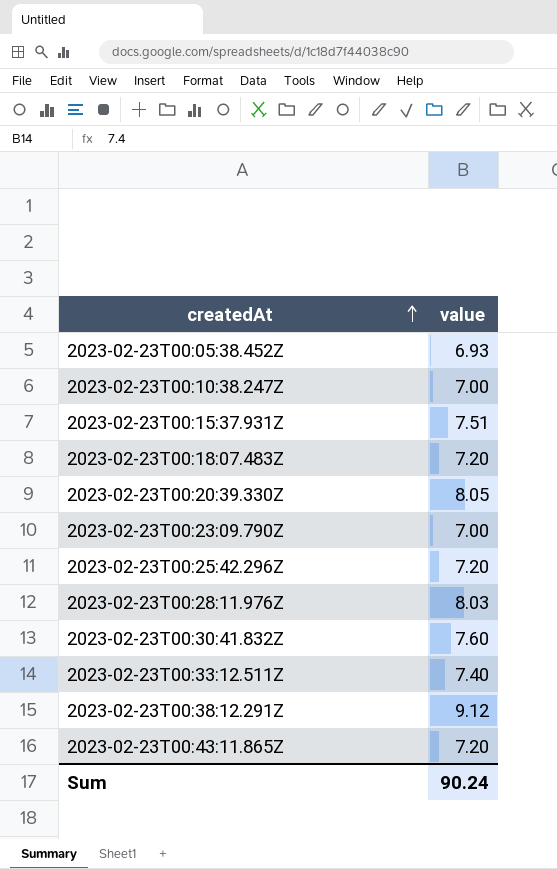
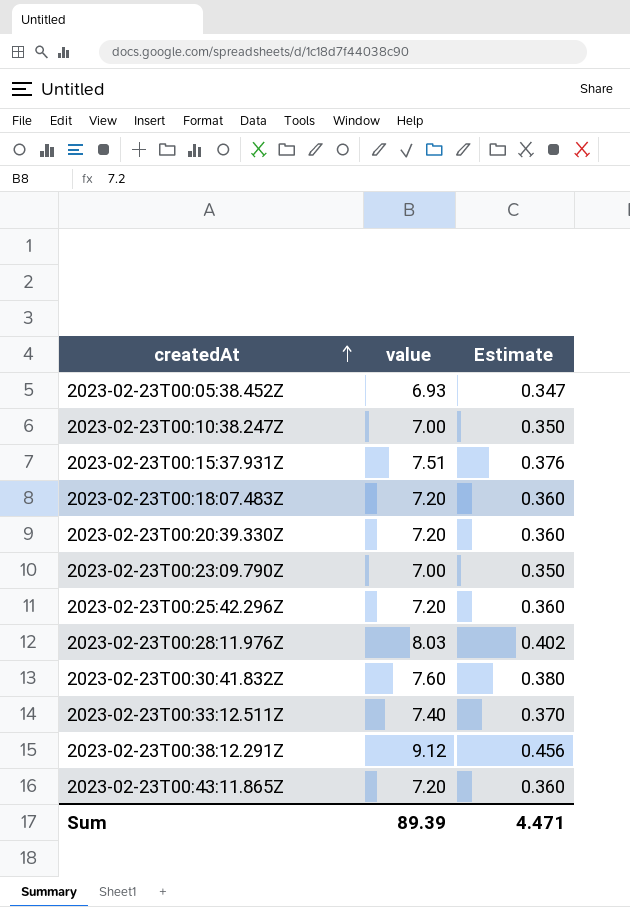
column Estimate | formula: none -> [value] * 0.05
2023-02-23T00:20:39.330Z | value: 8.05 -> 7.20
Sum | value: 90.24 -> 89.39

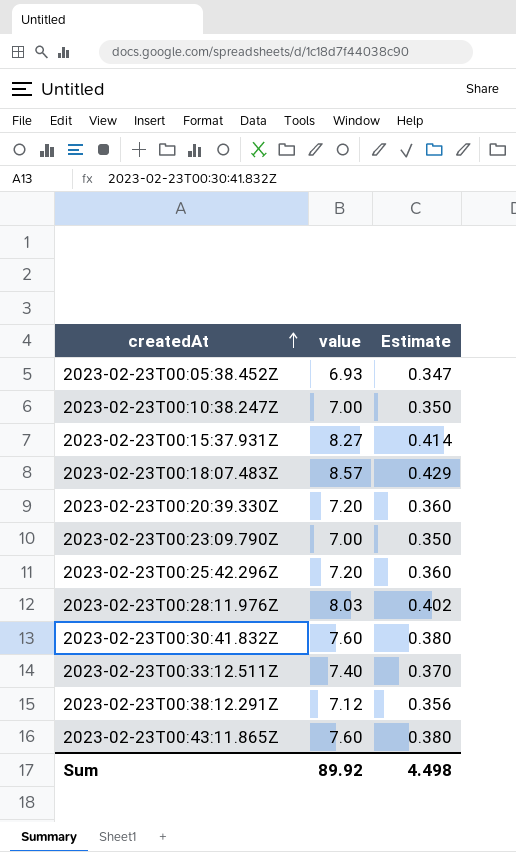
2023-02-23T00:15:37.931Z | value: 7.51 -> 8.27
2023-02-23T00:15:37.931Z | Estimate: 0.376 -> 0.414
2023-02-23T00:18:07.483Z | value: 7.20 -> 8.57
2023-02-23T00:18:07.483Z | Estimate: 0.360 -> 0.429
2023-02-23T00:38:12.291Z | value: 9.12 -> 7.12
2023-02-23T00:38:12.291Z | Estimate: 0.456 -> 0.356
2023-02-23T00:43:11.865Z | value: 7.20 -> 7.60
2023-02-23T00:43:11.865Z | Estimate: 0.360 -> 0.380
Sum | value: 89.39 -> 89.92
Sum | Estimate: 4.471 -> 4.498

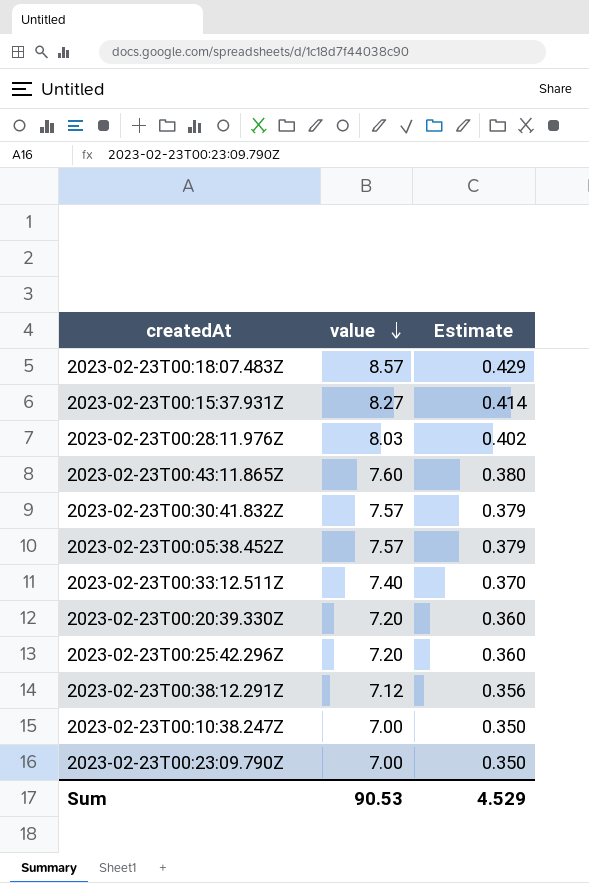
row order: createdAt ascending -> value descending
2023-02-23T00:30:41.832Z | value: 7.60 -> 7.57
2023-02-23T00:30:41.832Z | Estimate: 0.380 -> 0.379
2023-02-23T00:05:38.452Z | value: 6.93 -> 7.57
2023-02-23T00:05:38.452Z | Estimate: 0.347 -> 0.379
Sum | value: 89.92 -> 90.53
Sum | Estimate: 4.498 -> 4.529

